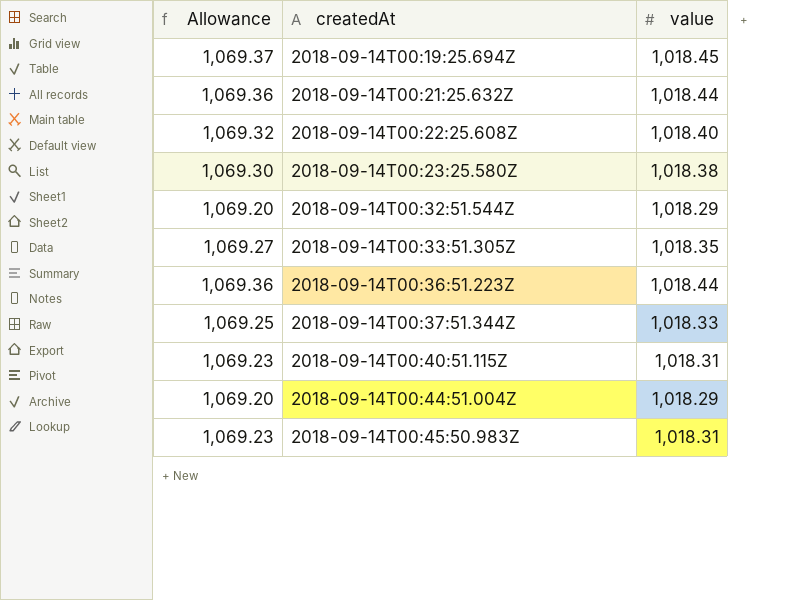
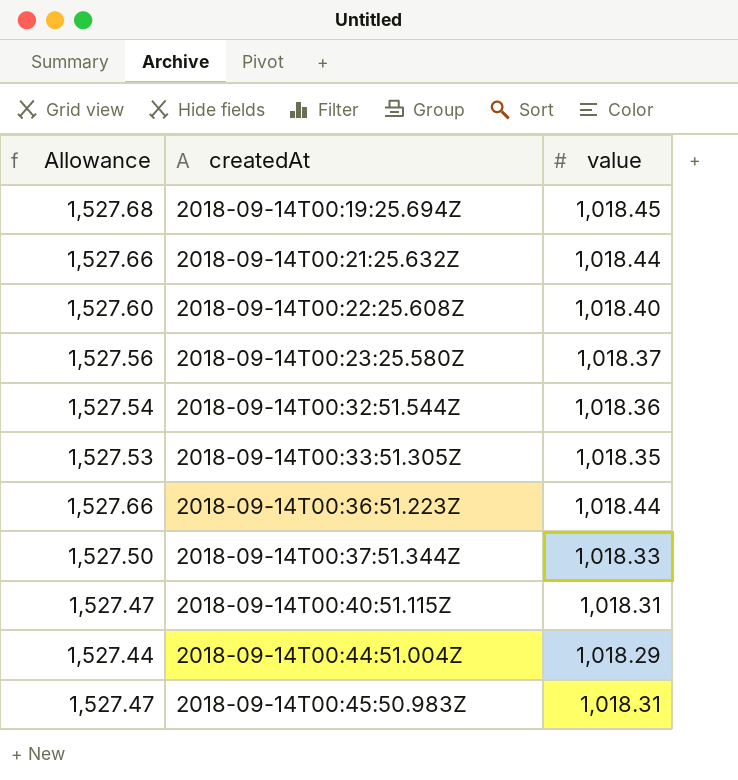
column Allowance | formula: [value] * 1.05 -> [value] * 1.5
2018-09-14T00:23:25.580Z | value: 1,018.38 -> 1,018.37
2018-09-14T00:32:51.544Z | value: 1,018.29 -> 1,018.36

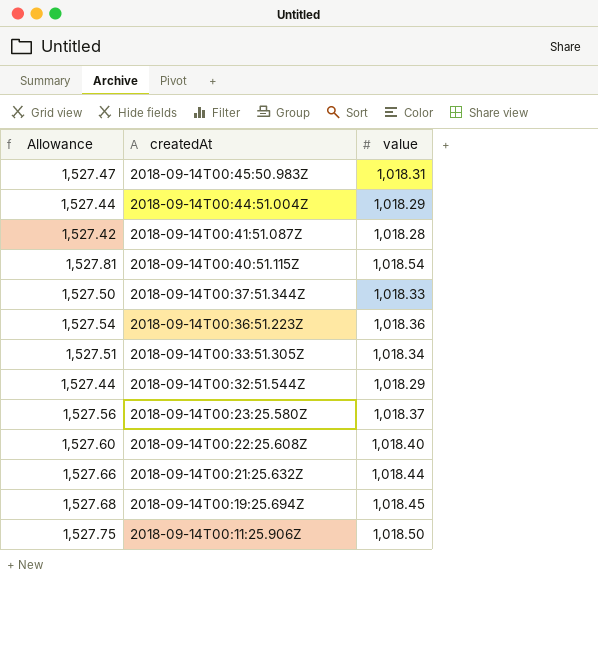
row order: createdAt ascending -> createdAt descending
row 2018-09-14T00:41:51.087Z: none -> 1,527.42 | 1,018.28
2018-09-14T00:40:51.115Z | Allowance: 1,527.47 -> 1,527.81
2018-09-14T00:40:51.115Z | value: 1,018.31 -> 1,018.54
2018-09-14T00:36:51.223Z | Allowance: 1,527.66 -> 1,527.54
2018-09-14T00:36:51.223Z | value: 1,018.44 -> 1,018.36
2018-09-14T00:33:51.305Z | Allowance: 1,527.53 -> 1,527.51
2018-09-14T00:33:51.305Z | value: 1,018.35 -> 1,018.34
2018-09-14T00:32:51.544Z | Allowance: 1,527.54 -> 1,527.44
2018-09-14T00:32:51.544Z | value: 1,018.36 -> 1,018.29
row 2018-09-14T00:11:25.906Z: none -> 1,527.75 | 1,018.50

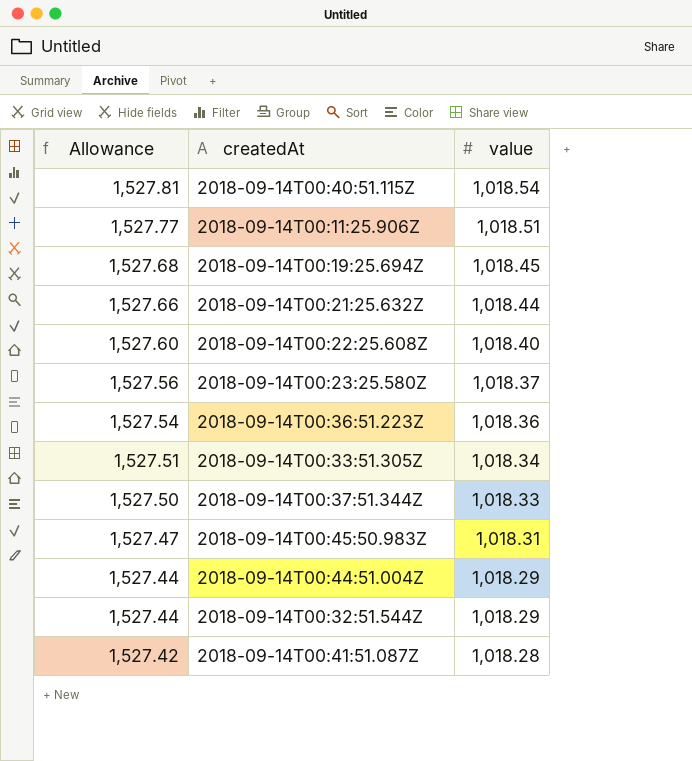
row order: createdAt descending -> Allowance descending
2018-09-14T00:11:25.906Z | Allowance: 1,527.75 -> 1,527.77
2018-09-14T00:11:25.906Z | value: 1,018.50 -> 1,018.51

